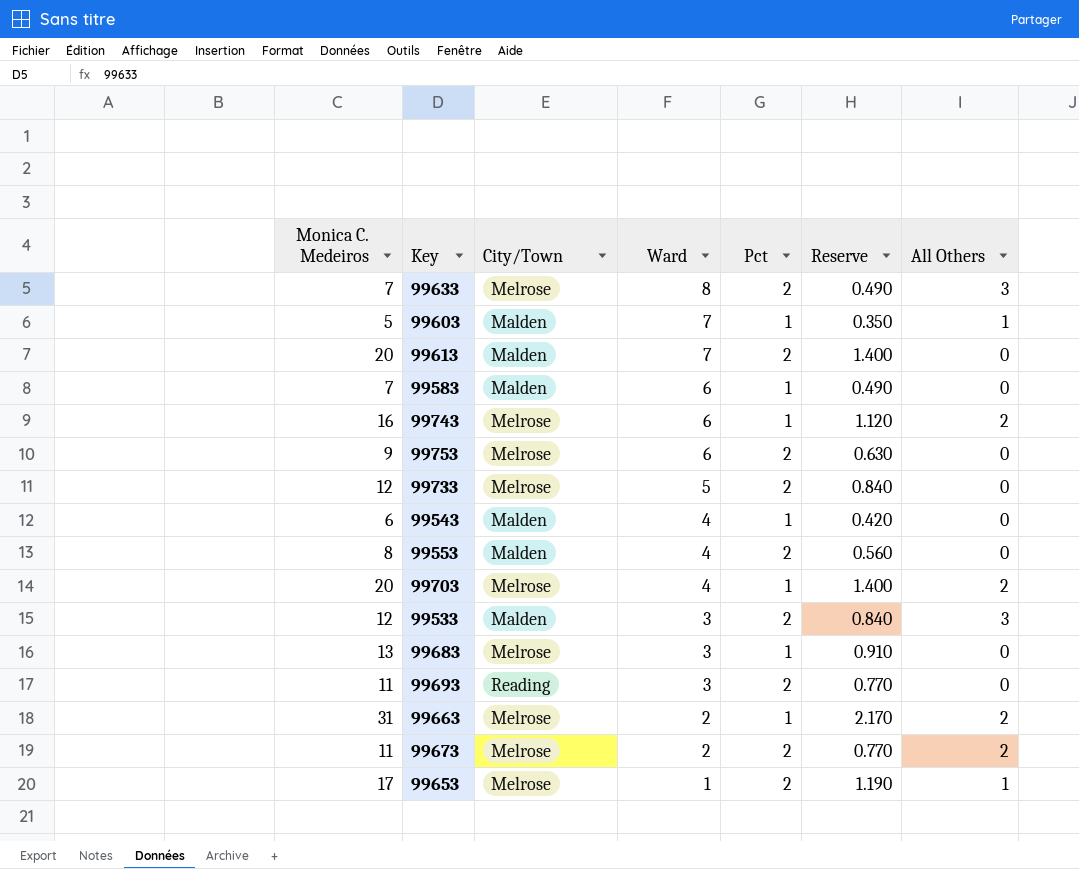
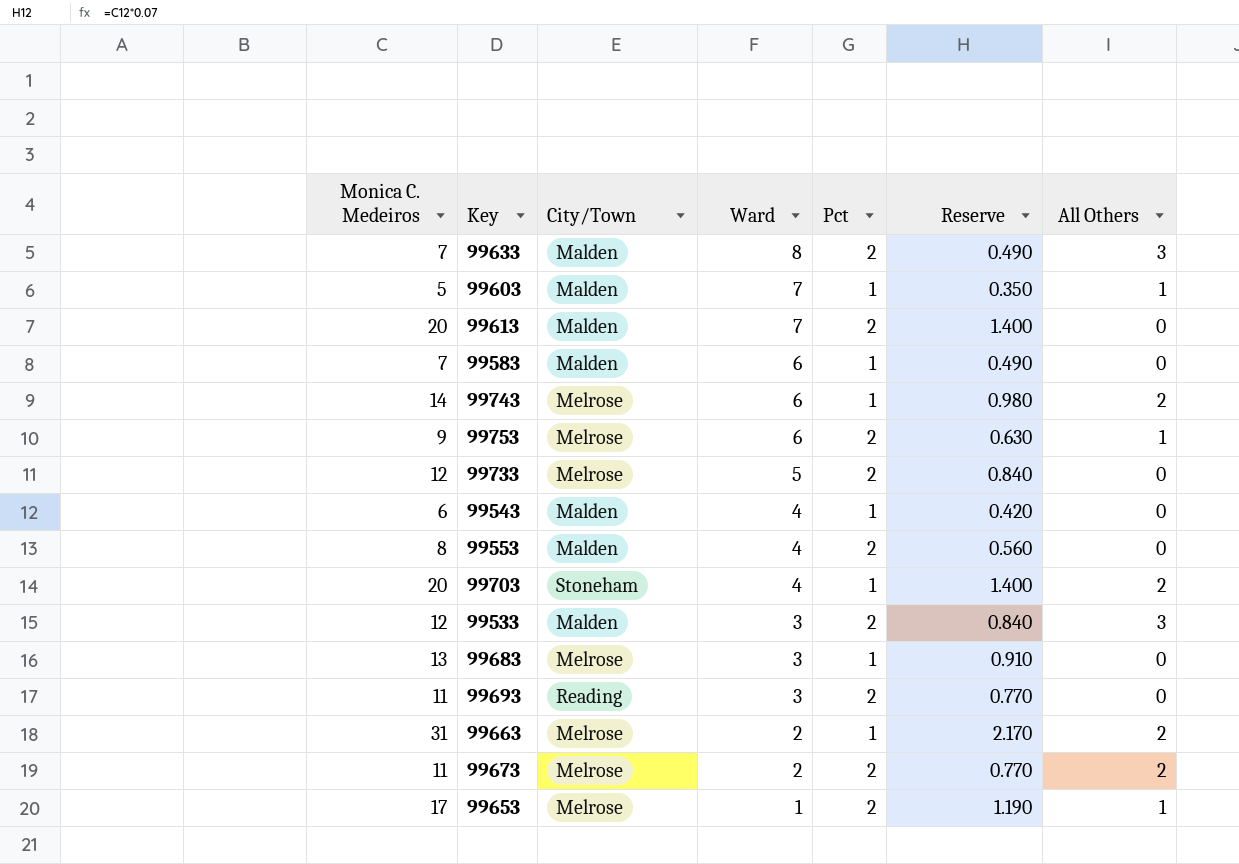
99633 | City/Town: Melrose -> Malden
99743 | Monica C. Medeiros: 16 -> 14
99743 | Reserve: 1.120 -> 0.980
99753 | All Others: 0 -> 1
99703 | City/Town: Melrose -> Stoneham

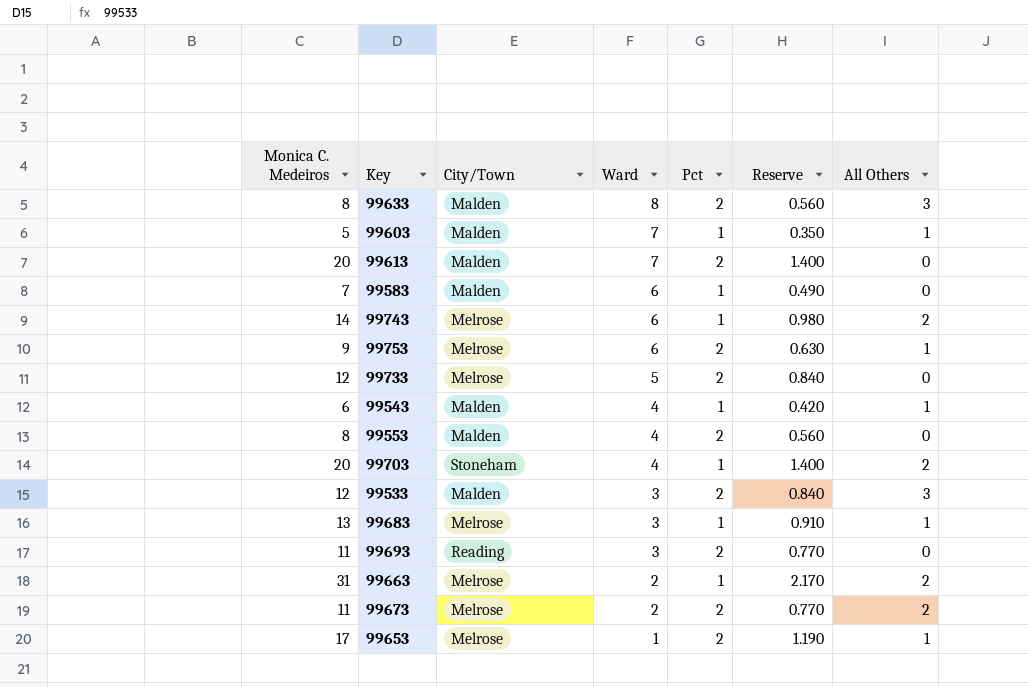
99633 | Monica C. Medeiros: 7 -> 8
99633 | Reserve: 0.490 -> 0.560
99543 | All Others: 0 -> 1
99683 | All Others: 0 -> 1

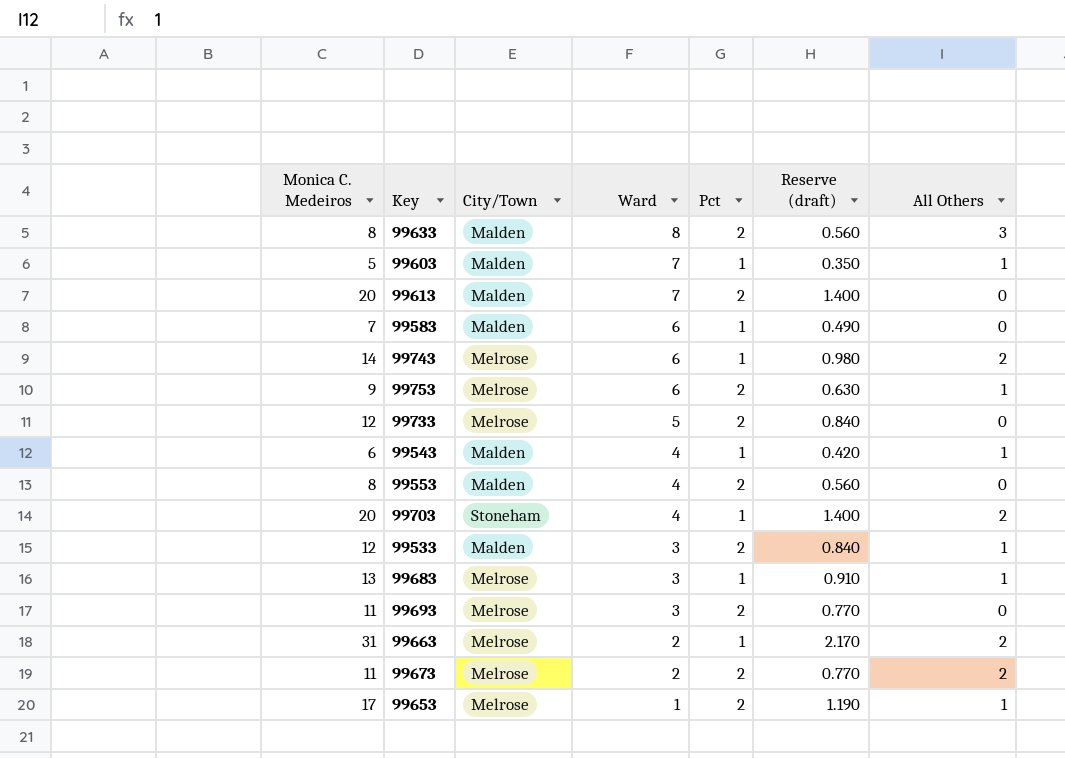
column name: Reserve -> Reserve (draft)
99533 | All Others: 3 -> 1
99693 | City/Town: Reading -> Melrose

